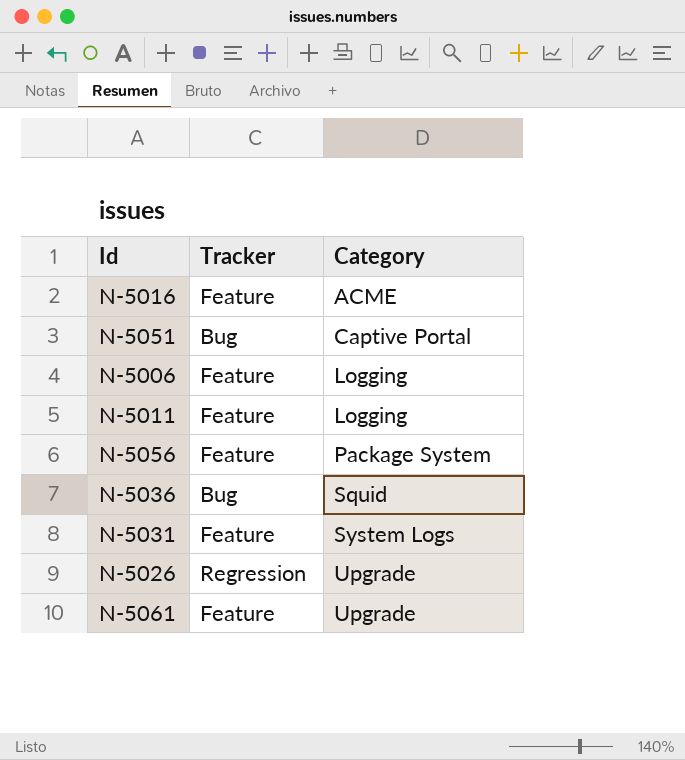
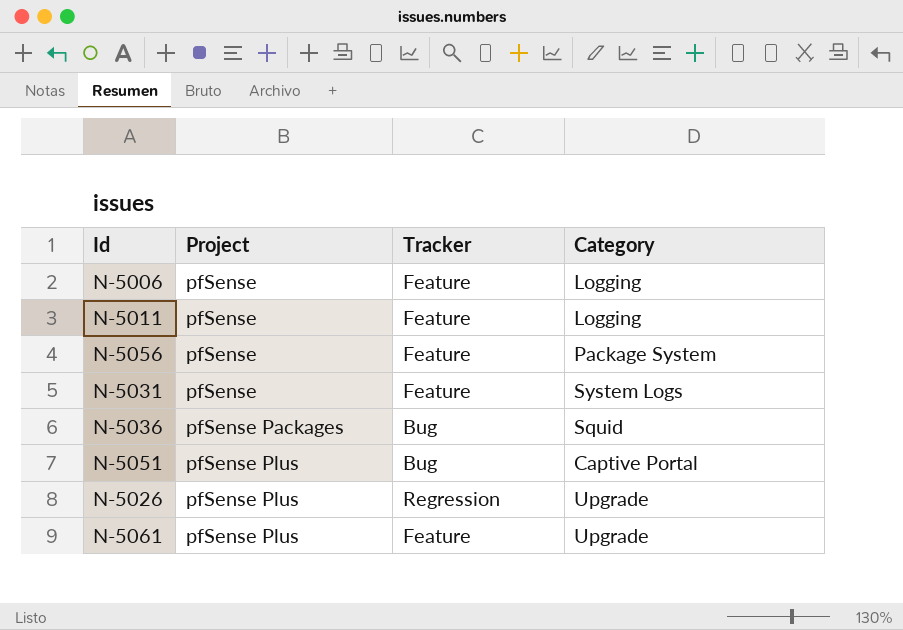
row order: Category ascending -> Project ascending
column Project | position: none -> 2
row N-5016: Feature | ACME -> none

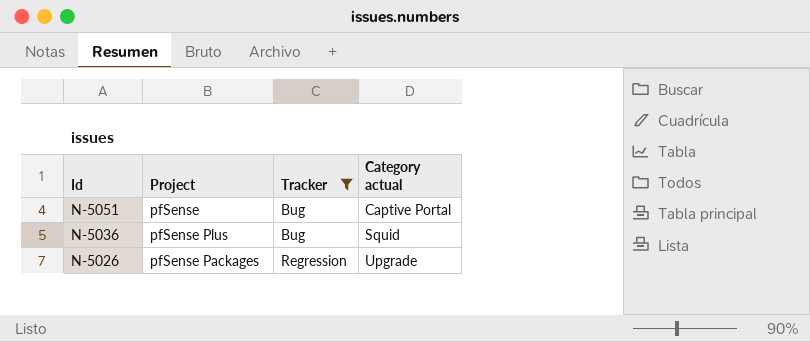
filter: none -> Tracker != Feature
row order: Project ascending -> Id descending
column name: Category -> Category actual
N-5051 | Project: pfSense Plus -> pfSense
N-5036 | Project: pfSense Packages -> pfSense Plus
N-5026 | Project: pfSense Plus -> pfSense Packages

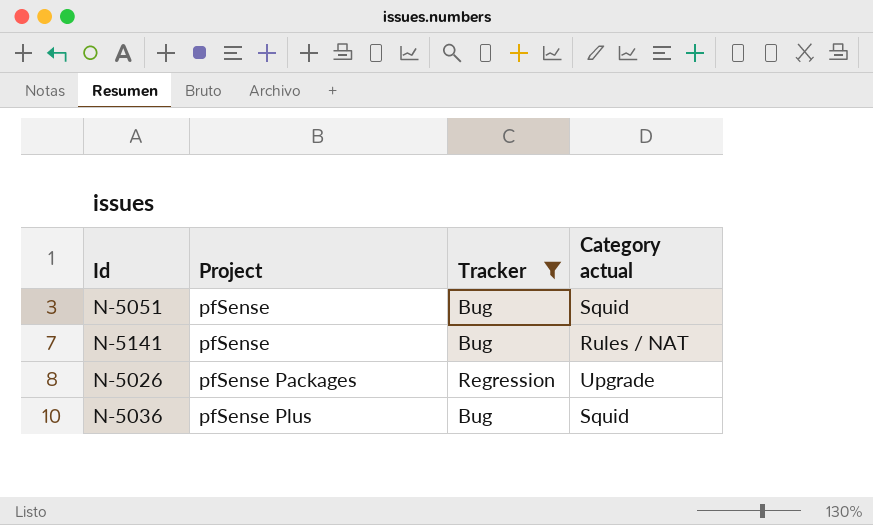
row order: Id descending -> Project ascending
N-5051 | Category actual: Captive Portal -> Squid
row N-5141: none -> pfSense | Bug | Rules / NAT

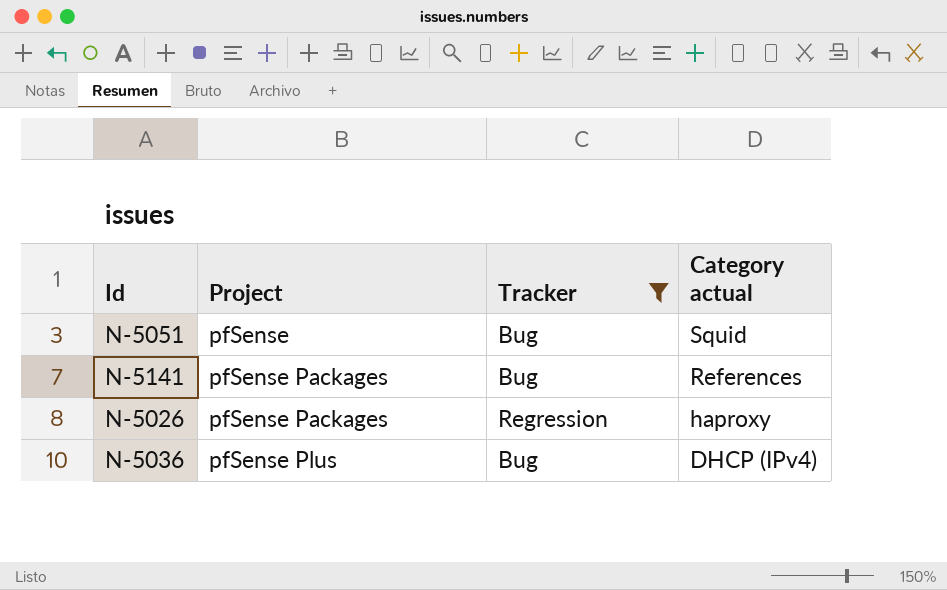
N-5141 | Project: pfSense -> pfSense Packages
N-5141 | Category actual: Rules / NAT -> References
N-5026 | Category actual: Upgrade -> haproxy
N-5036 | Category actual: Squid -> DHCP (IPv4)

